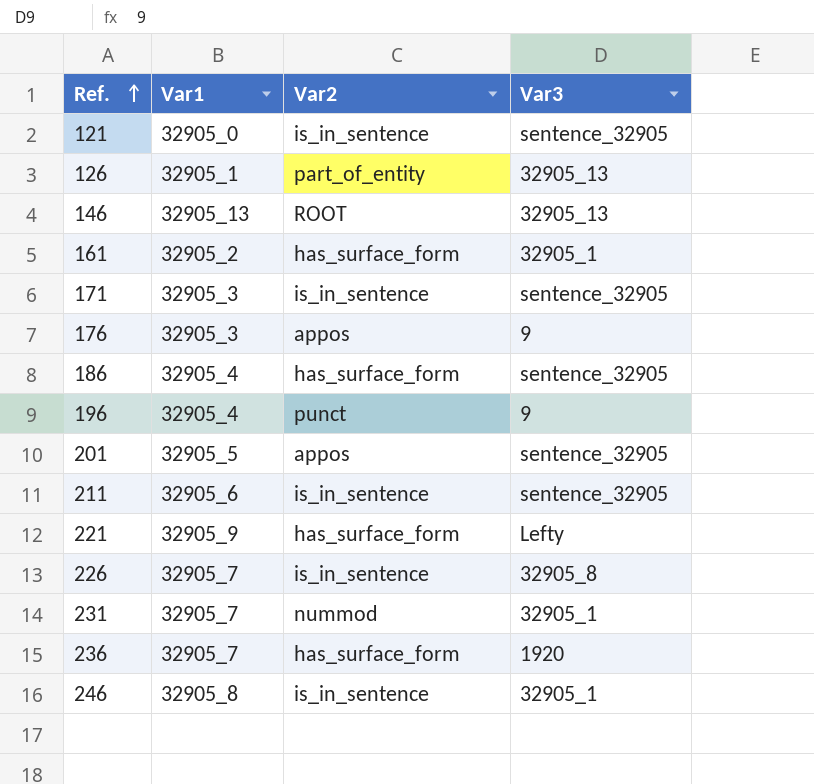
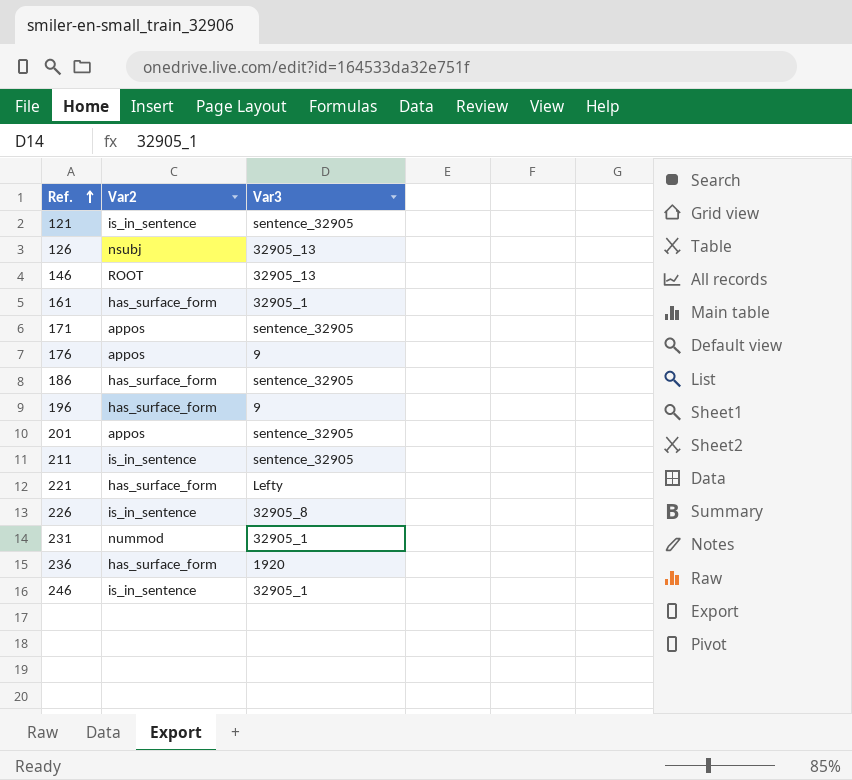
column Var1 | position: 2 -> none
126 | Var2: part_of_entity -> nsubj
171 | Var2: is_in_sentence -> appos
196 | Var2: punct -> has_surface_form

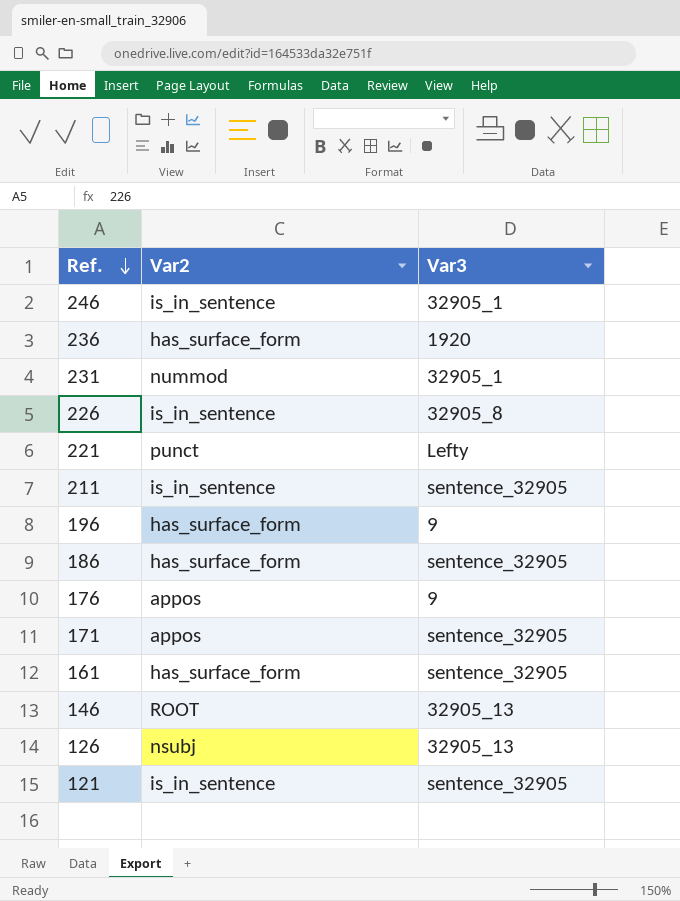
row order: Ref. ascending -> Ref. descending
row 201: appos | sentence_32905 -> none
221 | Var2: has_surface_form -> punct
161 | Var3: 32905_1 -> sentence_32905

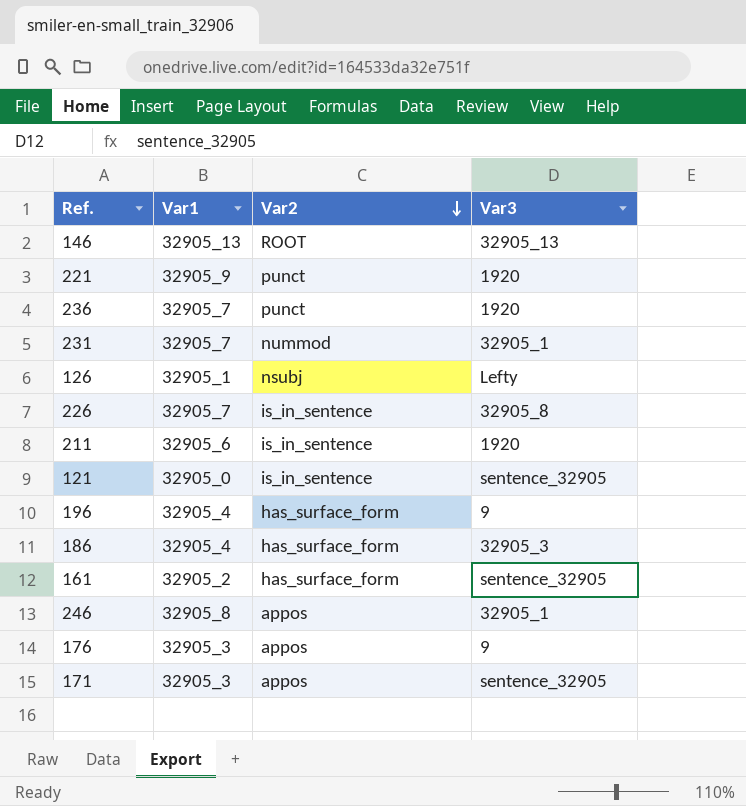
row order: Ref. descending -> Var2 descending
column Var1 | position: none -> 2
221 | Var3: Lefty -> 1920
236 | Var2: has_surface_form -> punct
126 | Var3: 32905_13 -> Lefty
211 | Var3: sentence_32905 -> 1920
186 | Var3: sentence_32905 -> 32905_3
246 | Var2: is_in_sentence -> appos

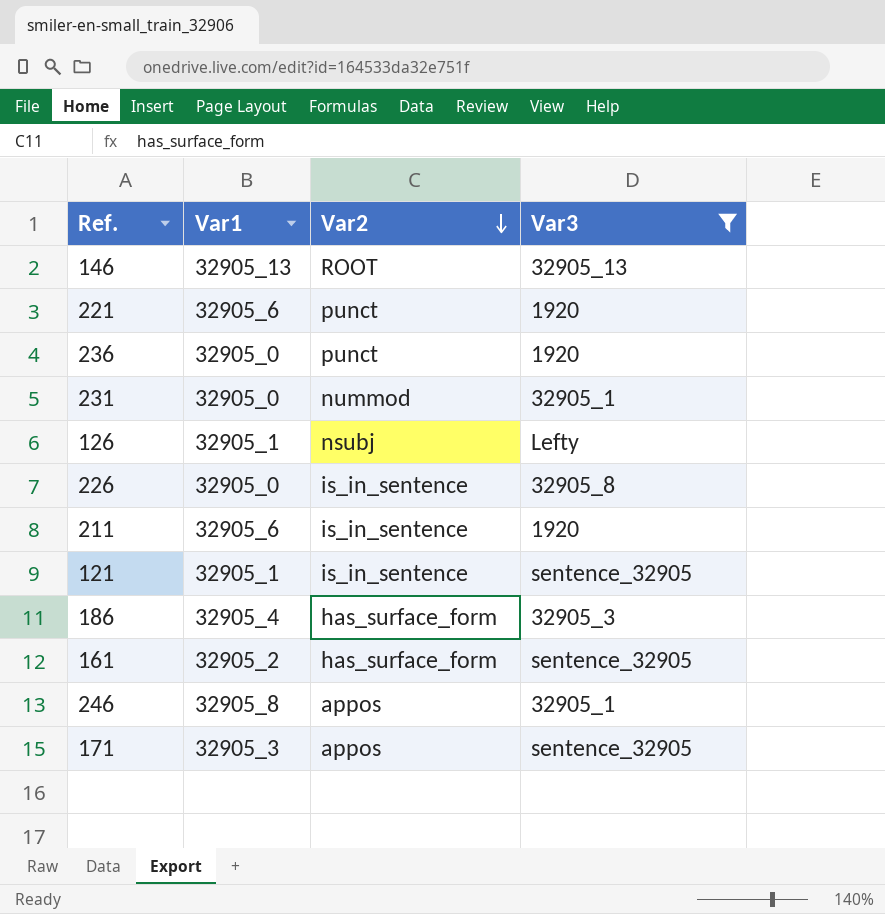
filter: none -> Var3 != 9
221 | Var1: 32905_9 -> 32905_6
236 | Var1: 32905_7 -> 32905_0
231 | Var1: 32905_7 -> 32905_0
226 | Var1: 32905_7 -> 32905_0
121 | Var1: 32905_0 -> 32905_1

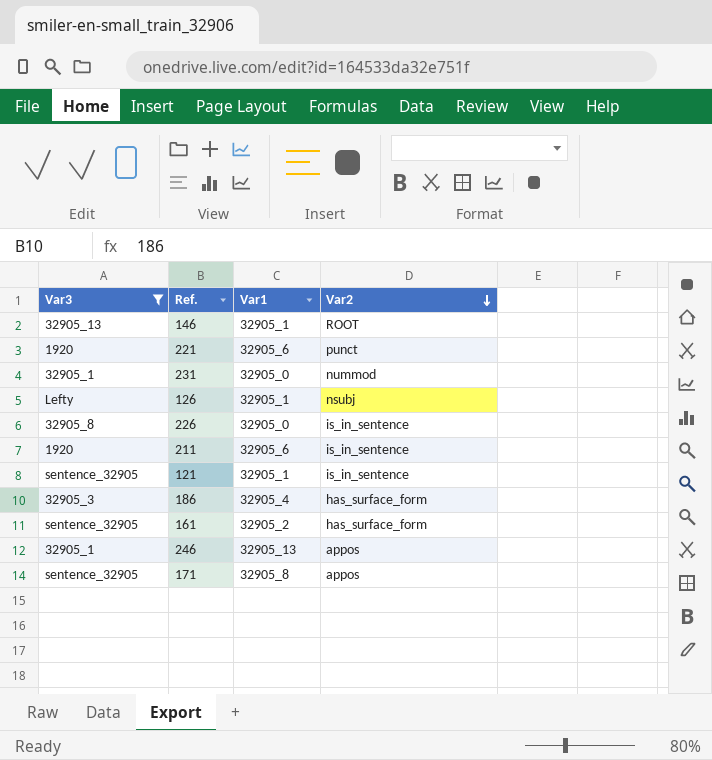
column Var3 | position: 4 -> 1
row 236: 32905_0 | punct | 1920 -> none
146 | Var1: 32905_13 -> 32905_1
246 | Var1: 32905_8 -> 32905_13
171 | Var1: 32905_3 -> 32905_8

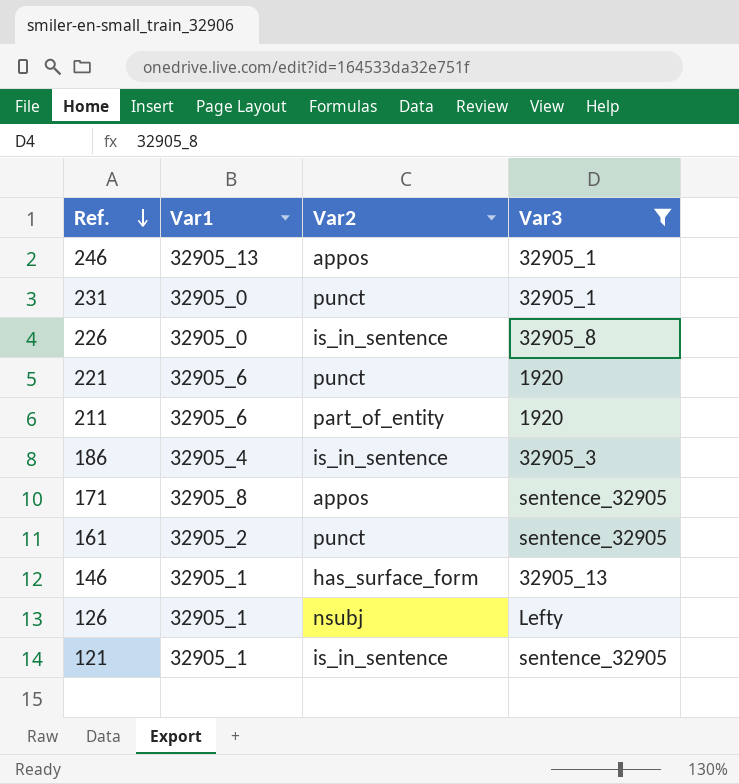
row order: Var2 descending -> Ref. descending
column Var3 | position: 1 -> 4
231 | Var2: nummod -> punct
211 | Var2: is_in_sentence -> part_of_entity
186 | Var2: has_surface_form -> is_in_sentence
161 | Var2: has_surface_form -> punct
146 | Var2: ROOT -> has_surface_form

